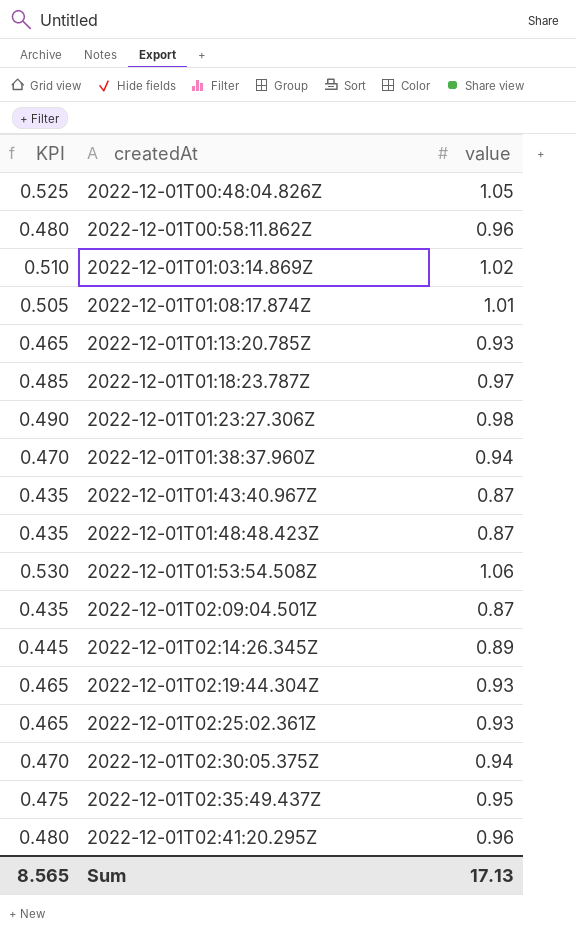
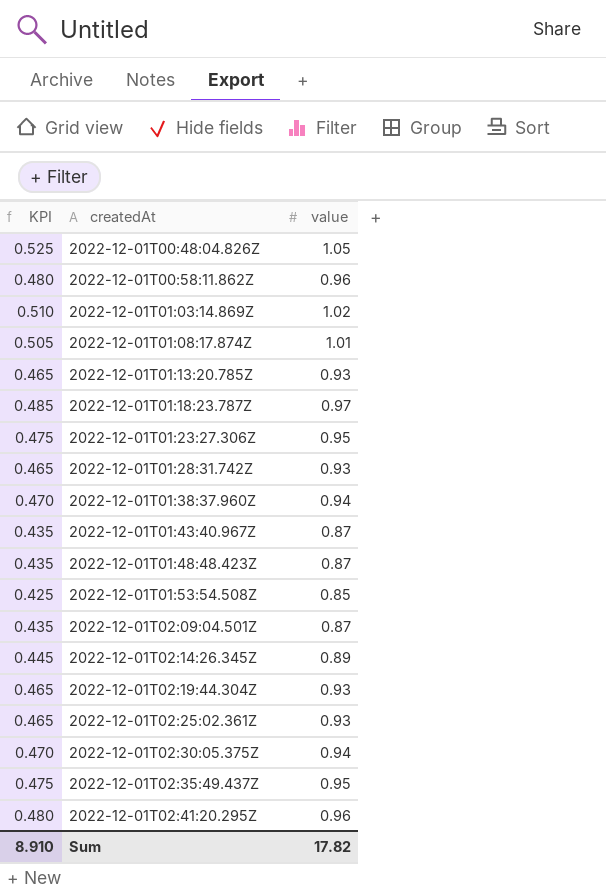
2022-12-01T01:23:27.306Z | KPI: 0.490 -> 0.475
2022-12-01T01:23:27.306Z | value: 0.98 -> 0.95
row 2022-12-01T01:28:31.742Z: none -> 0.465 | 0.93
2022-12-01T01:53:54.508Z | KPI: 0.530 -> 0.425
2022-12-01T01:53:54.508Z | value: 1.06 -> 0.85
Sum | KPI: 8.565 -> 8.910
Sum | value: 17.13 -> 17.82

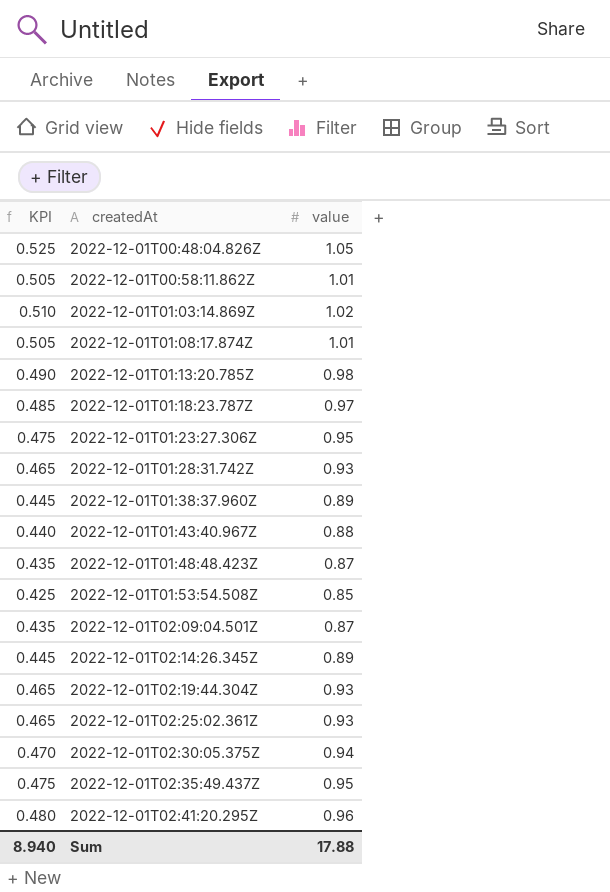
2022-12-01T00:58:11.862Z | KPI: 0.480 -> 0.505
2022-12-01T00:58:11.862Z | value: 0.96 -> 1.01
2022-12-01T01:13:20.785Z | KPI: 0.465 -> 0.490
2022-12-01T01:13:20.785Z | value: 0.93 -> 0.98
2022-12-01T01:38:37.960Z | KPI: 0.470 -> 0.445
2022-12-01T01:38:37.960Z | value: 0.94 -> 0.89
2022-12-01T01:43:40.967Z | KPI: 0.435 -> 0.440
2022-12-01T01:43:40.967Z | value: 0.87 -> 0.88
Sum | KPI: 8.910 -> 8.940
Sum | value: 17.82 -> 17.88

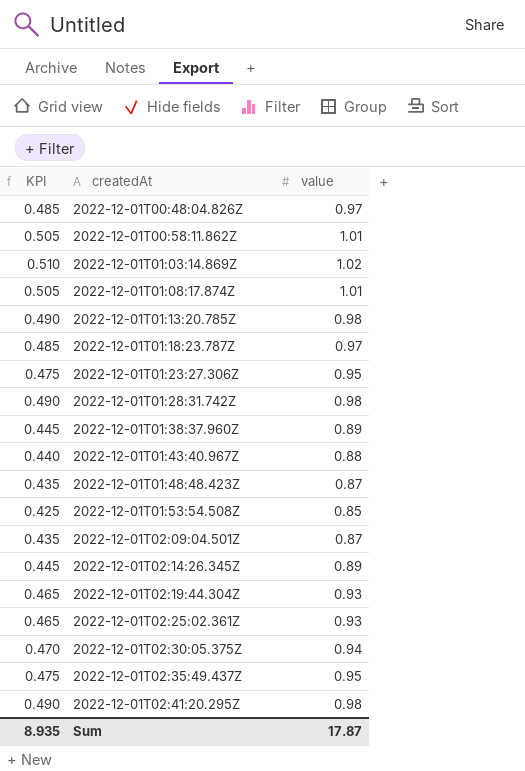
2022-12-01T00:48:04.826Z | KPI: 0.525 -> 0.485
2022-12-01T00:48:04.826Z | value: 1.05 -> 0.97
2022-12-01T01:28:31.742Z | KPI: 0.465 -> 0.490
2022-12-01T01:28:31.742Z | value: 0.93 -> 0.98
2022-12-01T02:41:20.295Z | KPI: 0.480 -> 0.490
2022-12-01T02:41:20.295Z | value: 0.96 -> 0.98
Sum | KPI: 8.940 -> 8.935
Sum | value: 17.88 -> 17.87

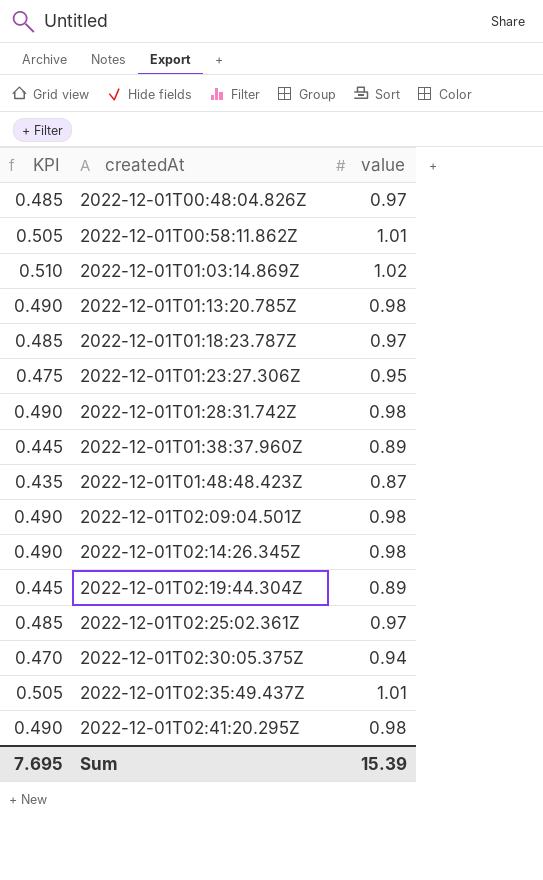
row 2022-12-01T01:08:17.874Z: 0.505 | 1.01 -> none
row 2022-12-01T01:43:40.967Z: 0.440 | 0.88 -> none
row 2022-12-01T01:53:54.508Z: 0.425 | 0.85 -> none
2022-12-01T02:09:04.501Z | KPI: 0.435 -> 0.490
2022-12-01T02:09:04.501Z | value: 0.87 -> 0.98
2022-12-01T02:14:26.345Z | KPI: 0.445 -> 0.490
2022-12-01T02:14:26.345Z | value: 0.89 -> 0.98
2022-12-01T02:19:44.304Z | KPI: 0.465 -> 0.445
2022-12-01T02:19:44.304Z | value: 0.93 -> 0.89
2022-12-01T02:25:02.361Z | KPI: 0.465 -> 0.485
2022-12-01T02:25:02.361Z | value: 0.93 -> 0.97
2022-12-01T02:35:49.437Z | KPI: 0.475 -> 0.505
2022-12-01T02:35:49.437Z | value: 0.95 -> 1.01
Sum | KPI: 8.935 -> 7.695
Sum | value: 17.87 -> 15.39

